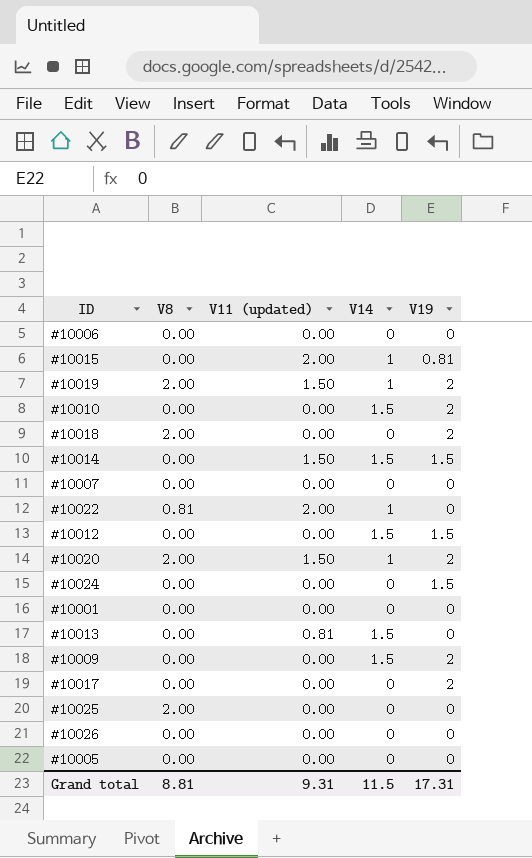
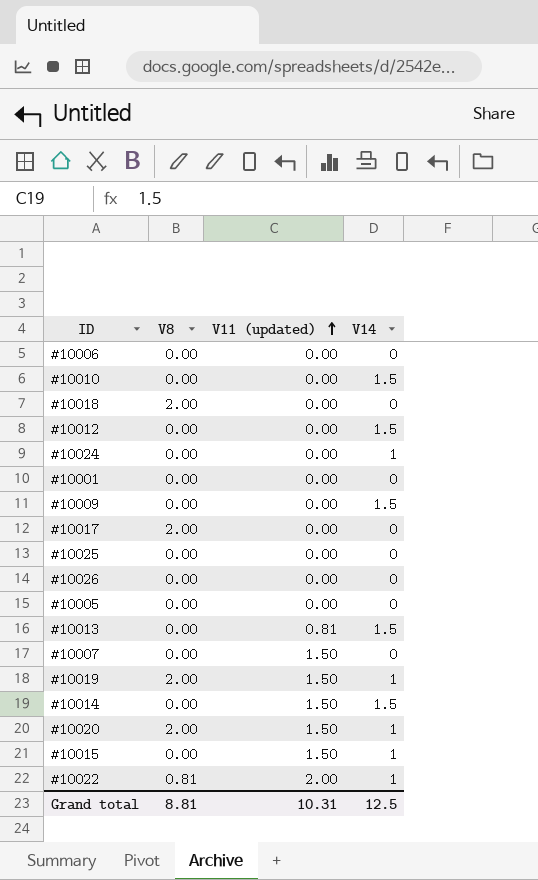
row order: none -> V11 (updated) ascending
column V19 | position: 5 -> none
#10024 | V14: 0 -> 1
#10017 | V8: 0.00 -> 2.00
#10025 | V8: 2.00 -> 0.00
#10007 | V11 (updated): 0.00 -> 1.50
#10015 | V11 (updated): 2.00 -> 1.50
Grand total | V11 (updated): 9.31 -> 10.31
Grand total | V14: 11.5 -> 12.5

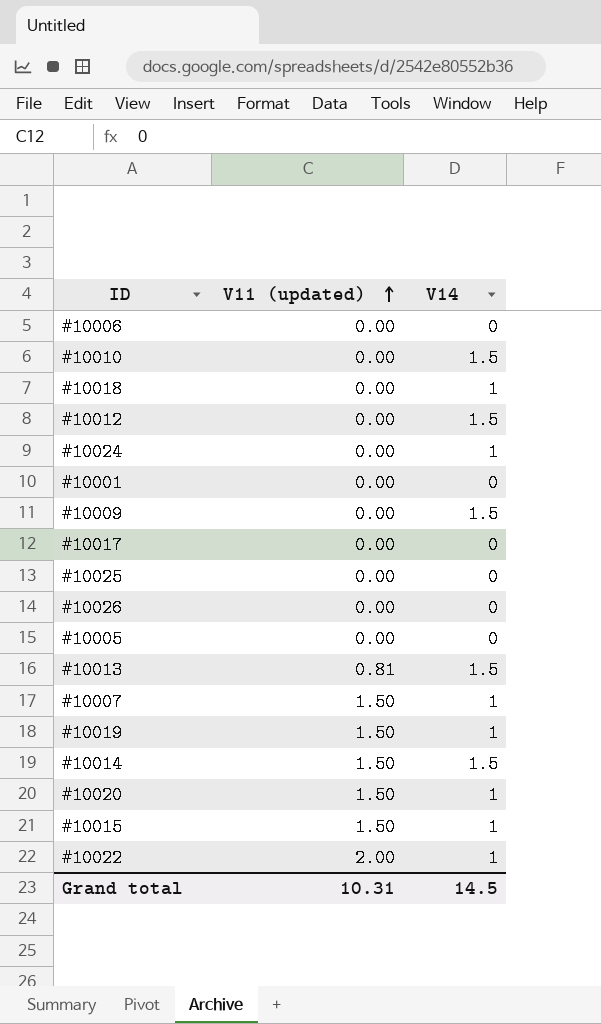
column V8 | position: 2 -> none
#10018 | V14: 0 -> 1
#10007 | V14: 0 -> 1
Grand total | V14: 12.5 -> 14.5

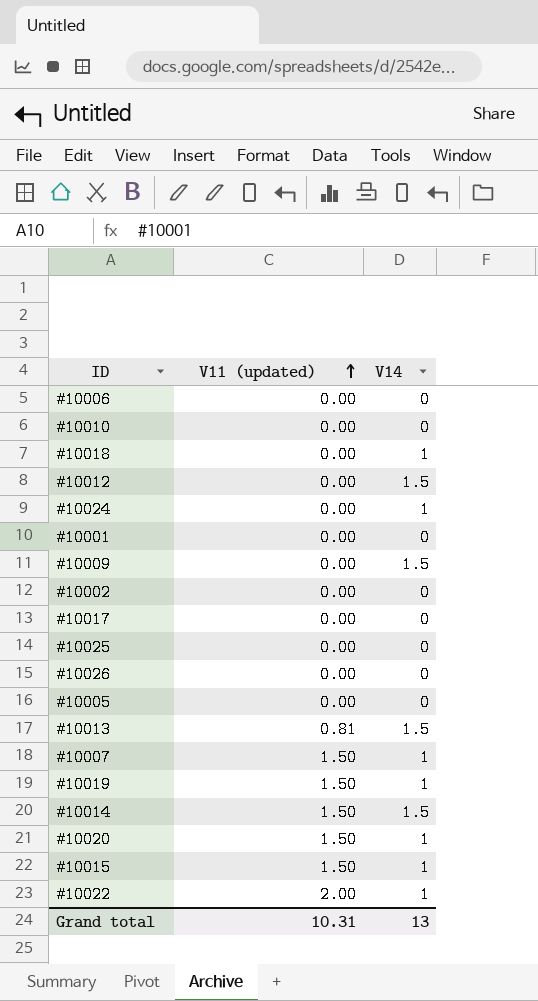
#10010 | V14: 1.5 -> 0
row #10002: none -> 0.00 | 0
Grand total | V14: 14.5 -> 13

